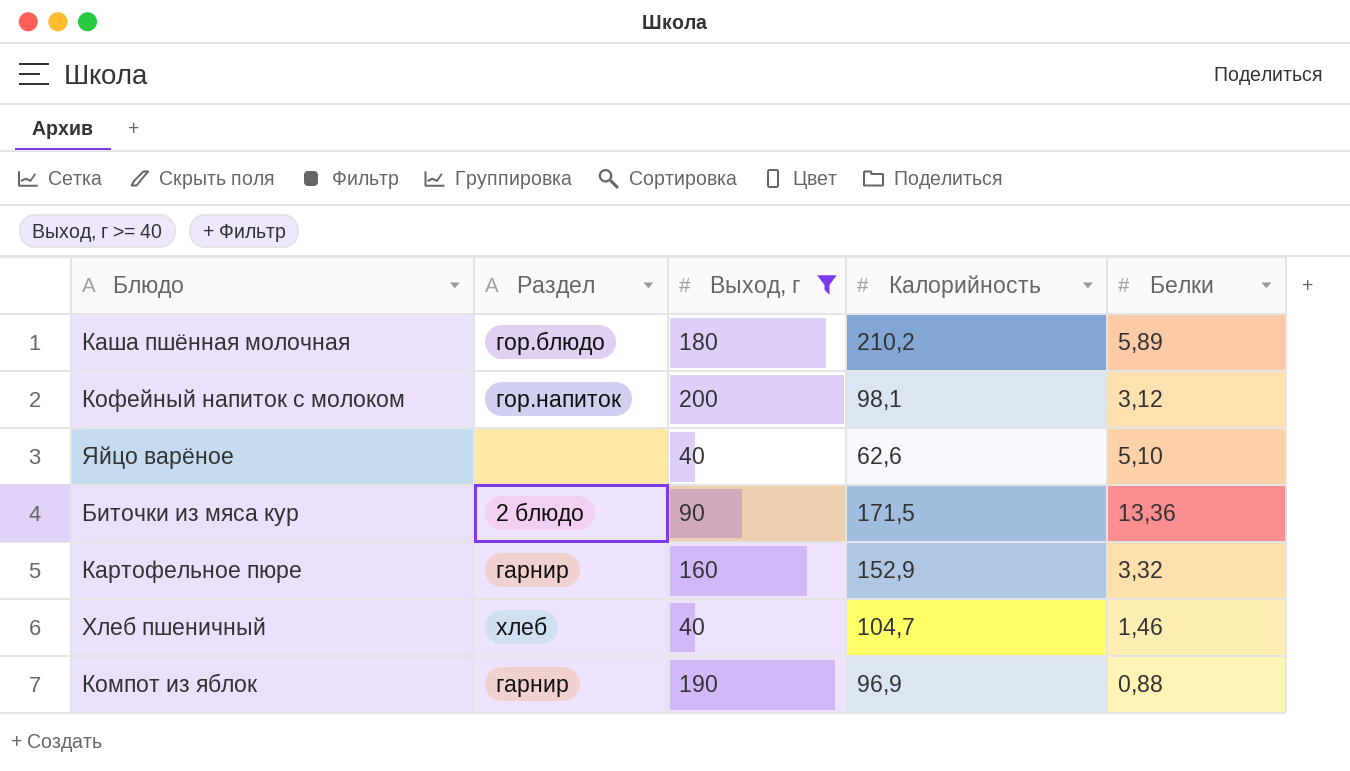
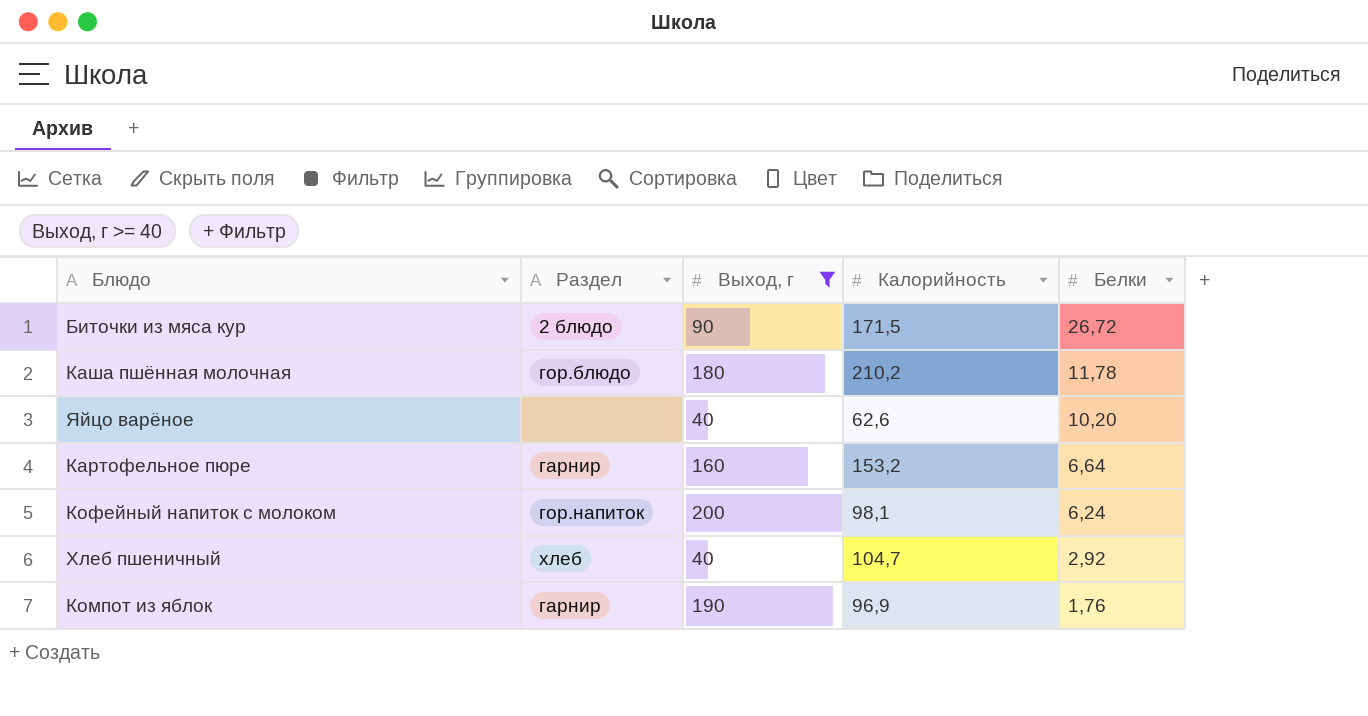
row order: none -> Белки descending
Биточки из мяса кур | Белки: 13,36 -> 26,72
Каша пшённая молочная | Белки: 5,89 -> 11,78
Яйцо варёное | Белки: 5,10 -> 10,20
Картофельное пюре | Калорийность: 152,9 -> 153,2
Картофельное пюре | Белки: 3,32 -> 6,64
Кофейный напиток с молоком | Белки: 3,12 -> 6,24
Хлеб пшеничный | Белки: 1,46 -> 2,92
Компот из яблок | Белки: 0,88 -> 1,76

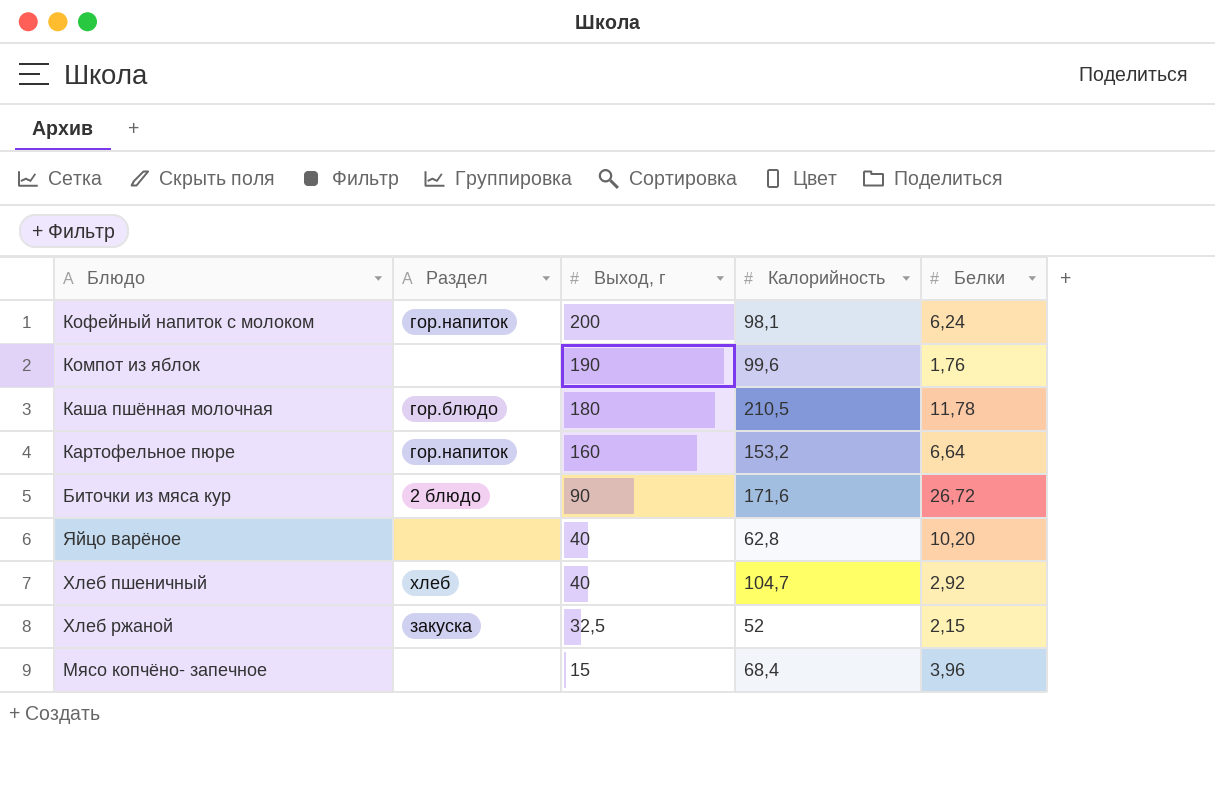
filter: Выход, г >= 40 -> none
row order: Белки descending -> Выход, г descending
Компот из яблок | Раздел: гарнир -> none
Компот из яблок | Калорийность: 96,9 -> 99,6
Каша пшённая молочная | Калорийность: 210,2 -> 210,5
Картофельное пюре | Раздел: гарнир -> гор.напиток
Биточки из мяса кур | Калорийность: 171,5 -> 171,6
Яйцо варёное | Калорийность: 62,6 -> 62,8

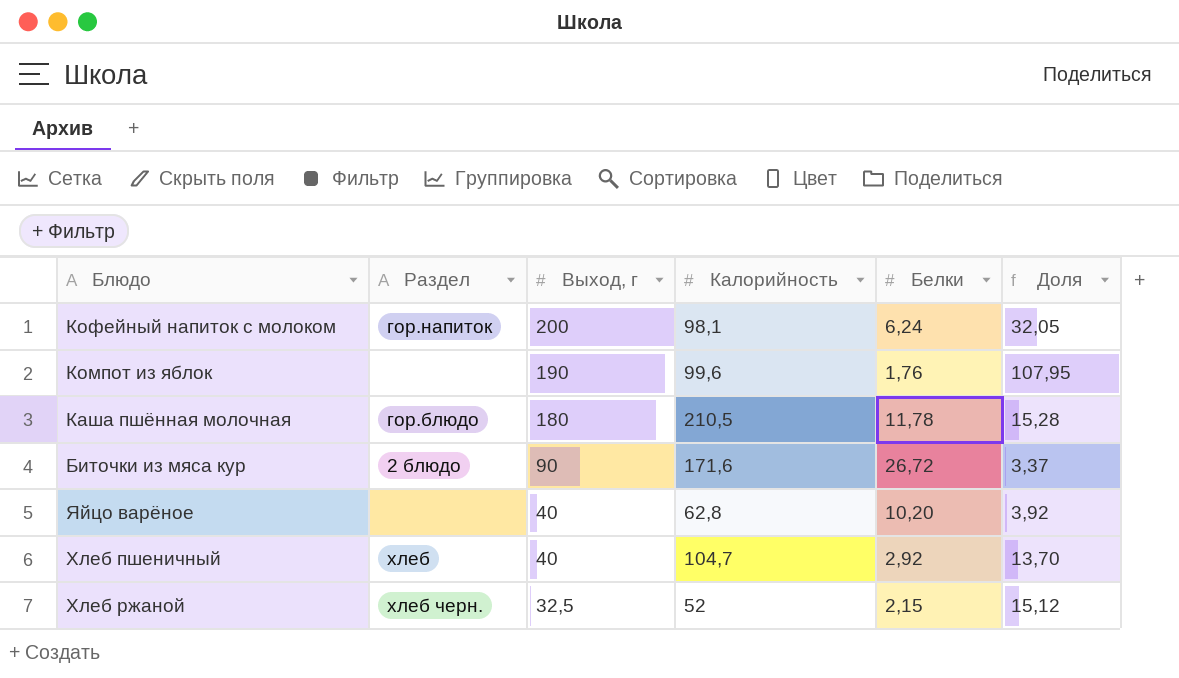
column Доля | formula: none -> [Выход, г] / [Белки]
row Картофельное пюре: гор.напиток | 160 | 153,2 | 6,64 -> none
row Мясо копчёно- запечное: none | 15 | 68,4 | 3,96 -> none
Хлеб ржаной | Раздел: закуска -> хлеб черн.

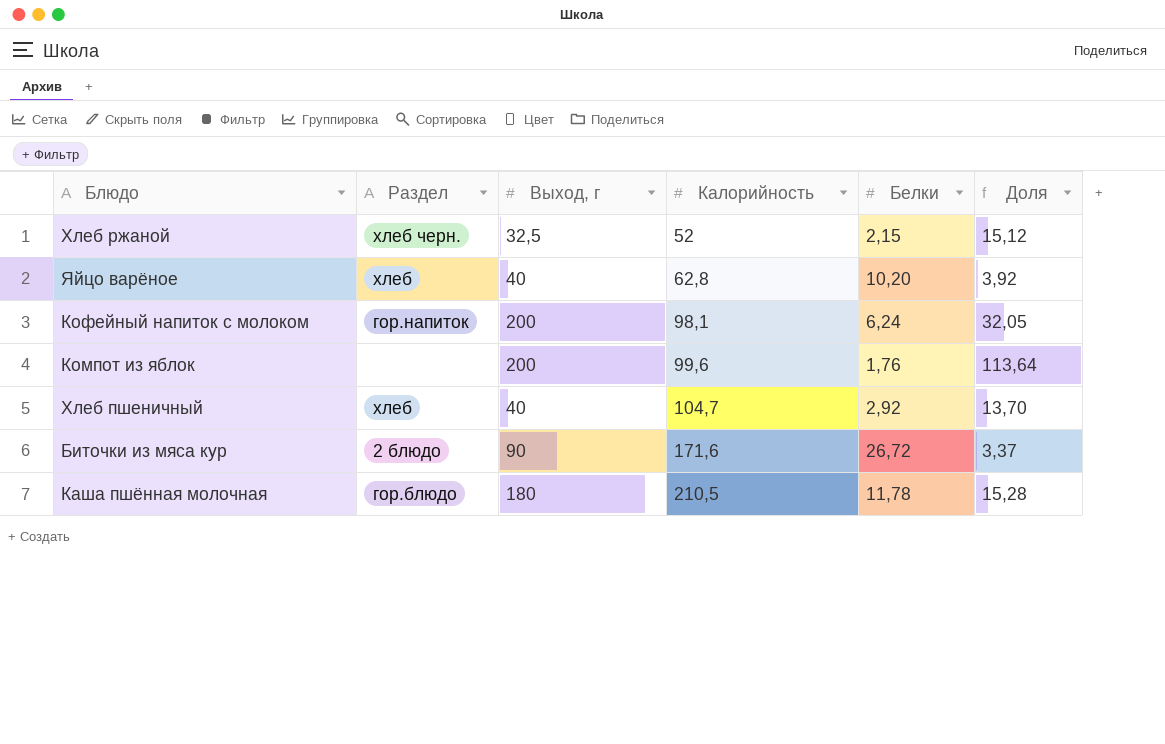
row order: Выход, г descending -> Калорийность ascending
Яйцо варёное | Раздел: none -> хлеб
Компот из яблок | Выход, г: 190 -> 200
Компот из яблок | Доля: 107,95 -> 113,64

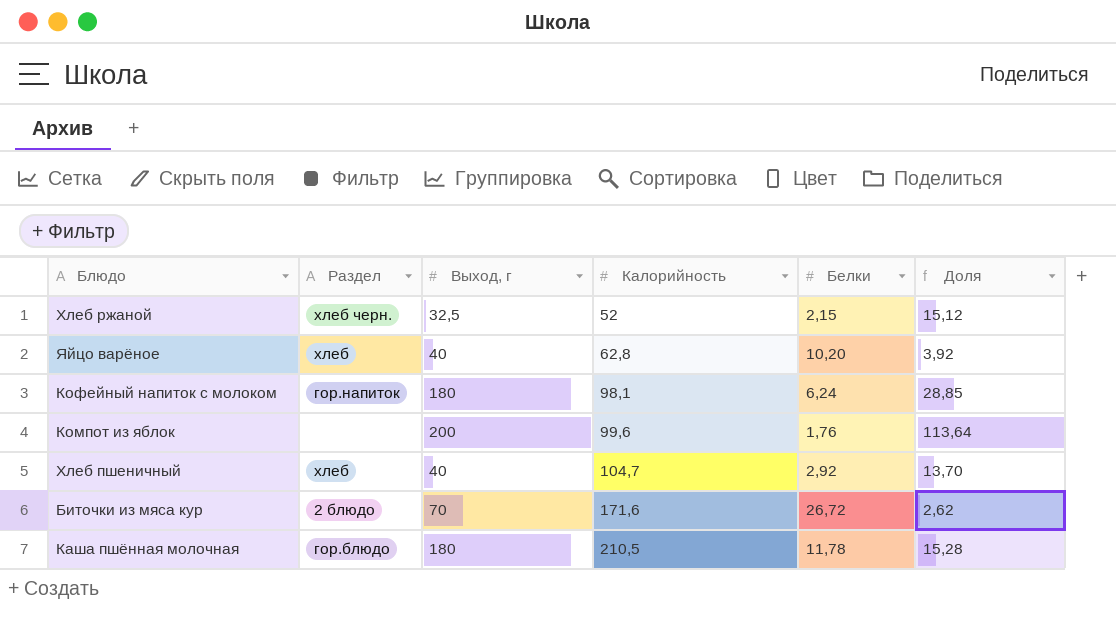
Кофейный напиток с молоком | Выход, г: 200 -> 180
Кофейный напиток с молоком | Доля: 32,05 -> 28,85
Биточки из мяса кур | Выход, г: 90 -> 70
Биточки из мяса кур | Доля: 3,37 -> 2,62

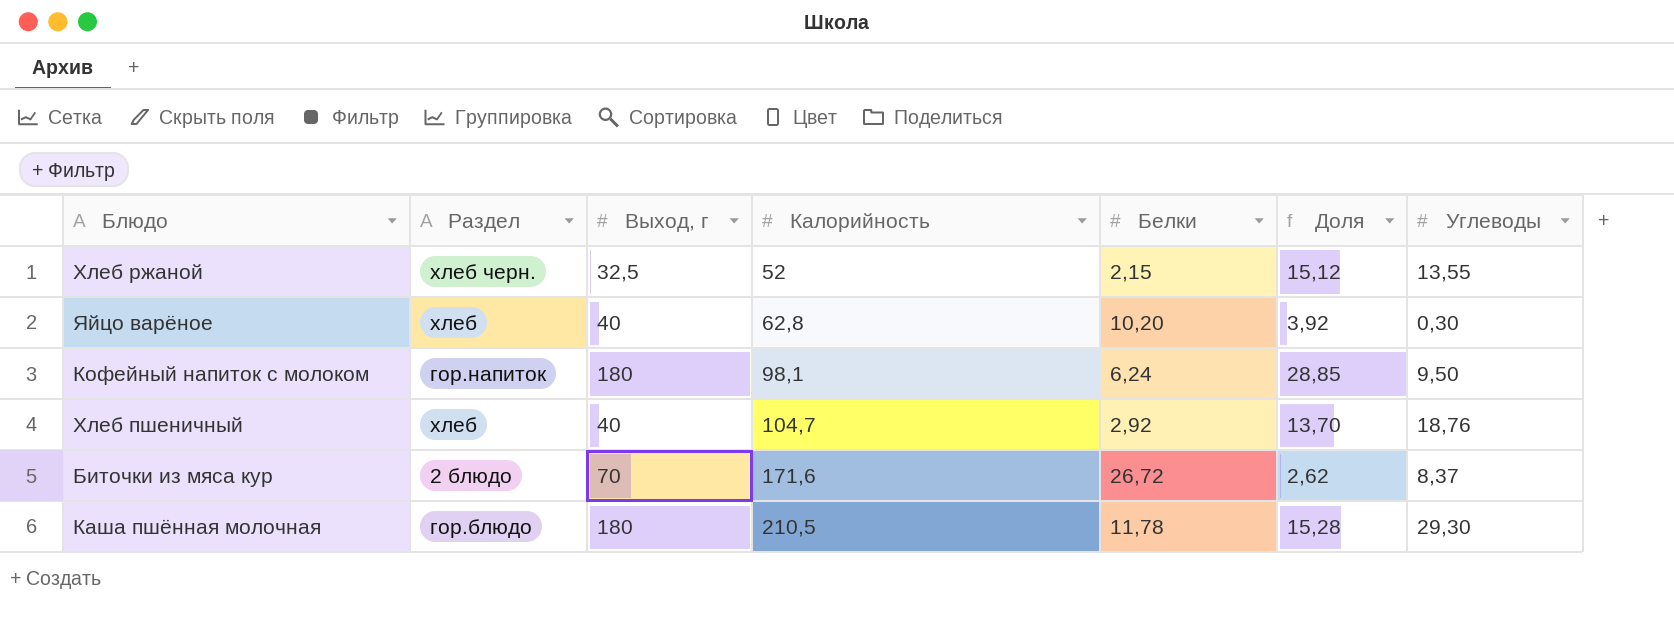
column Углеводы | position: none -> 7
row Компот из яблок: none | 200 | 99,6 | 1,76 | 113,64 -> none

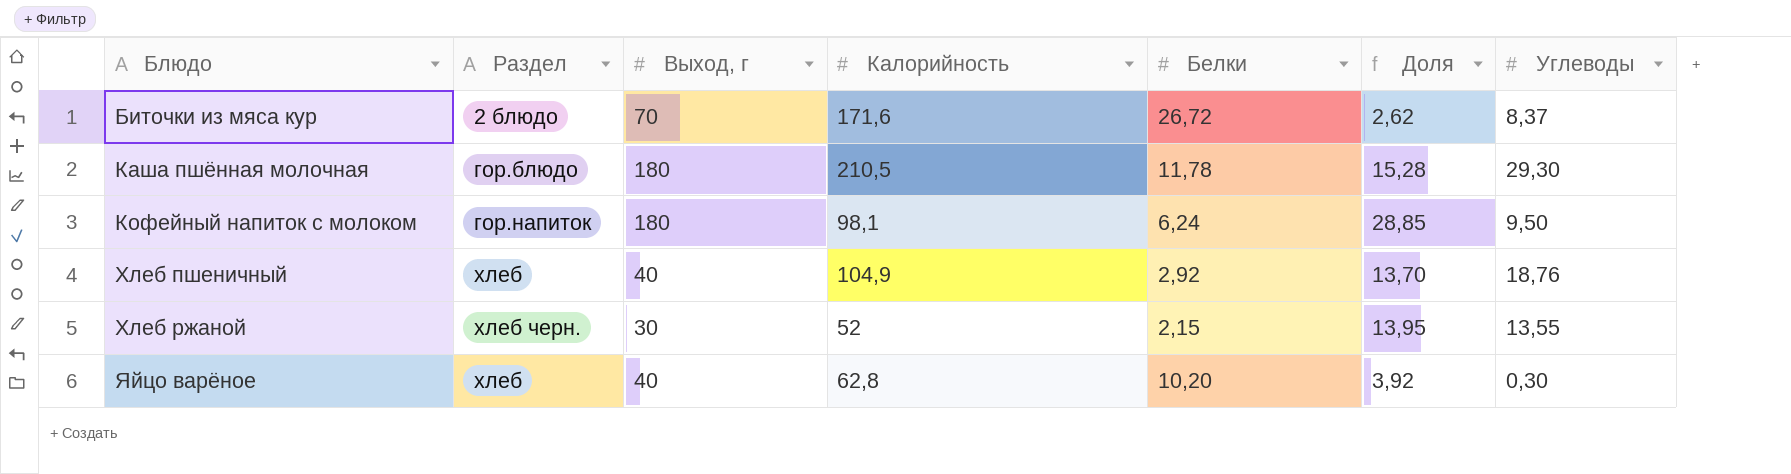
row order: Калорийность ascending -> Блюдо ascending
Хлеб пшеничный | Калорийность: 104,7 -> 104,9
Хлеб ржаной | Выход, г: 32,5 -> 30
Хлеб ржаной | Доля: 15,12 -> 13,95

